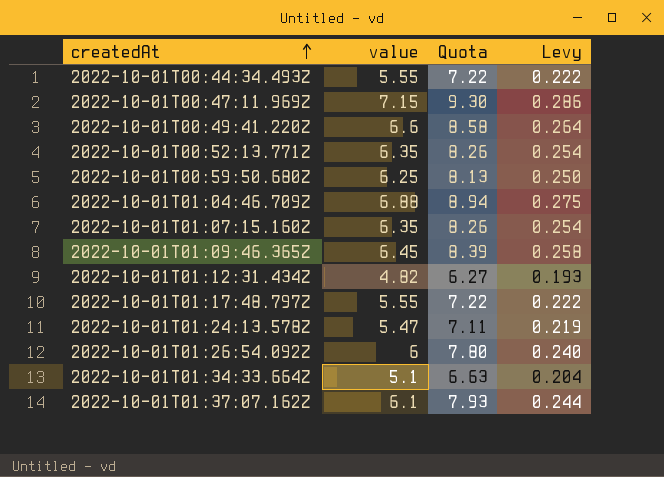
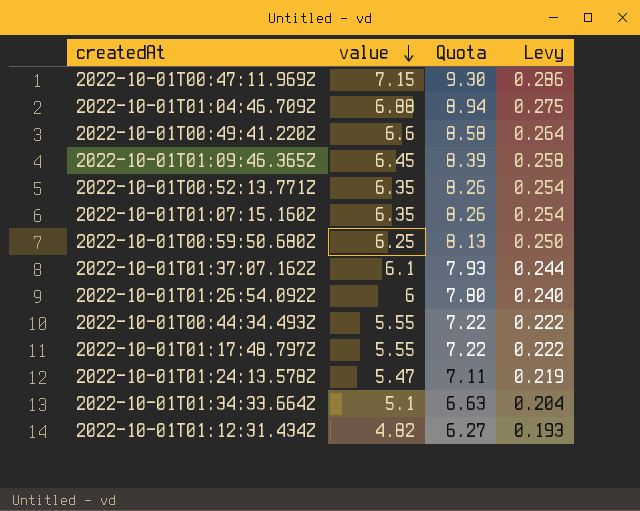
row order: createdAt ascending -> value descending

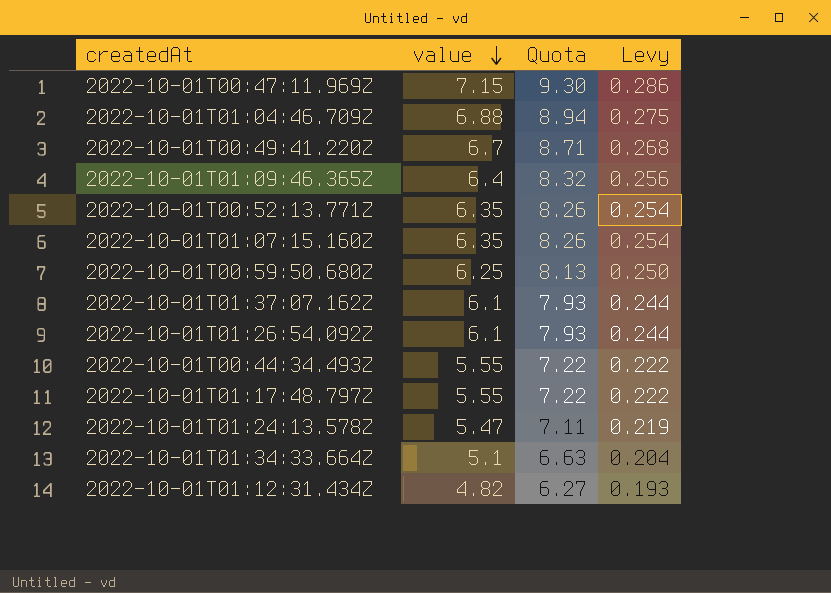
2022-10-01T00:49:41.220Z | value: 6.6 -> 6.7
2022-10-01T00:49:41.220Z | Quota: 8.58 -> 8.71
2022-10-01T00:49:41.220Z | Levy: 0.264 -> 0.268
2022-10-01T01:09:46.365Z | value: 6.45 -> 6.4
2022-10-01T01:09:46.365Z | Quota: 8.39 -> 8.32
2022-10-01T01:09:46.365Z | Levy: 0.258 -> 0.256
2022-10-01T01:26:54.092Z | value: 6 -> 6.1
2022-10-01T01:26:54.092Z | Quota: 7.80 -> 7.93
2022-10-01T01:26:54.092Z | Levy: 0.240 -> 0.244

